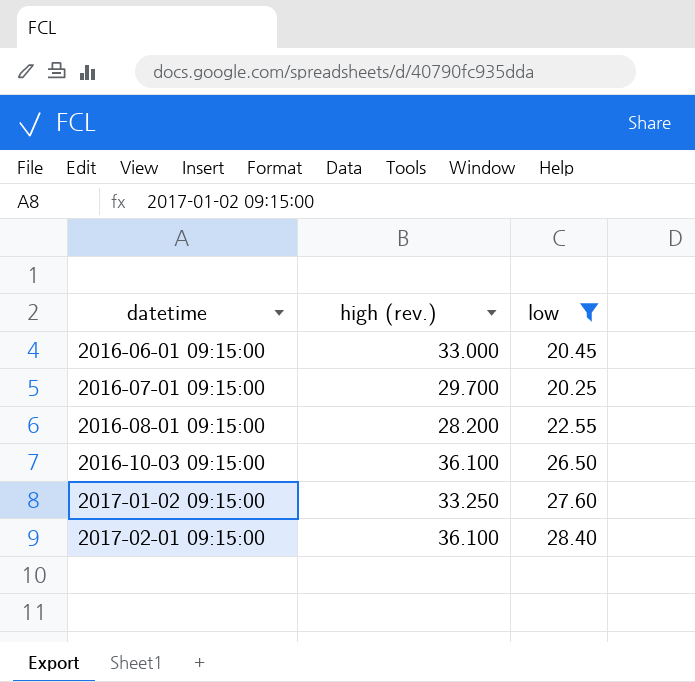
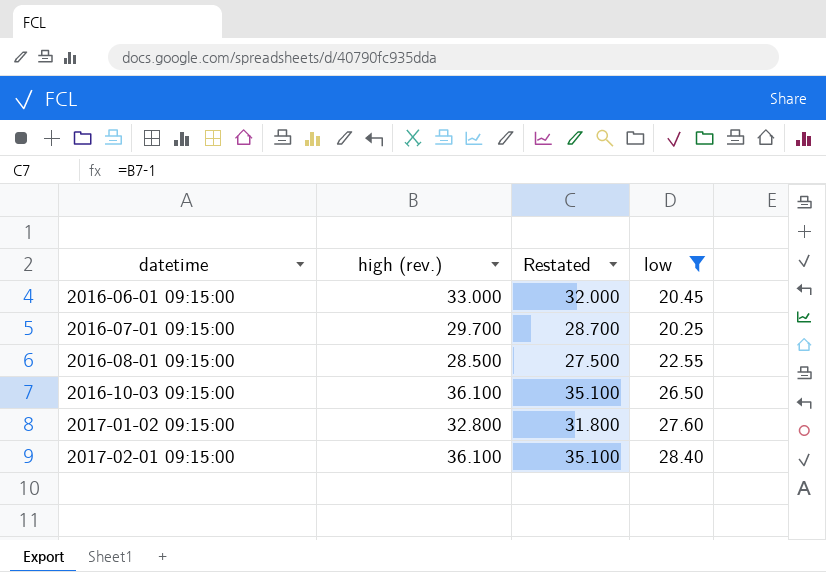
column Restated | formula: none -> [high (rev.)] - 1
2016-08-01 09:15:00 | high (rev.): 28.200 -> 28.500
2017-01-02 09:15:00 | high (rev.): 33.250 -> 32.800

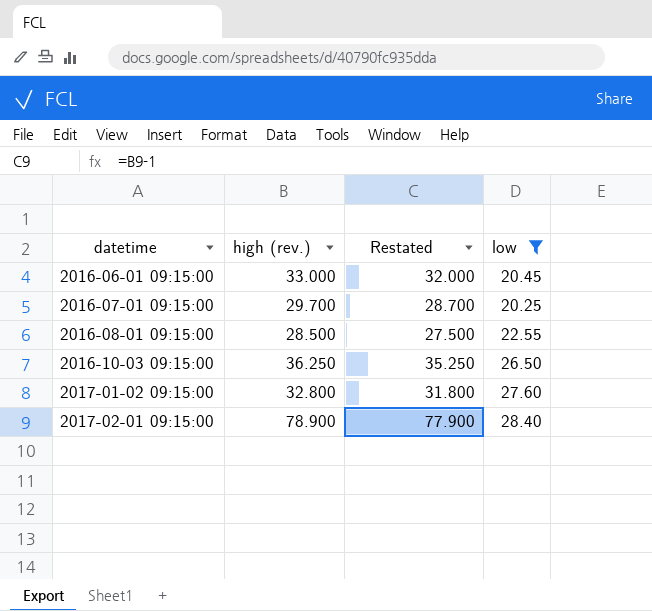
2016-10-03 09:15:00 | high (rev.): 36.100 -> 36.250
2016-10-03 09:15:00 | Restated: 35.100 -> 35.250
2017-02-01 09:15:00 | high (rev.): 36.100 -> 78.900
2017-02-01 09:15:00 | Restated: 35.100 -> 77.900

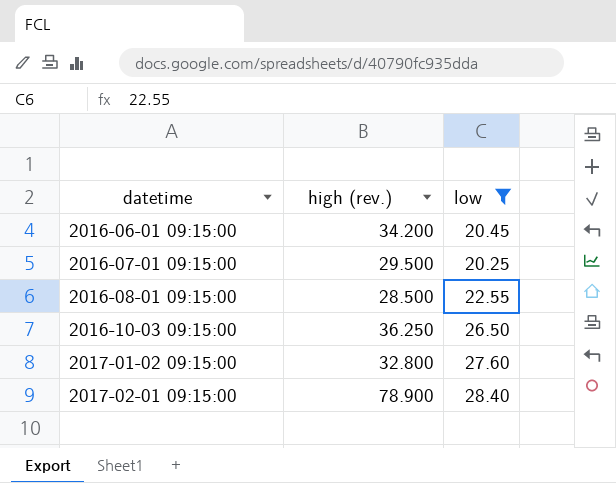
column Restated | formula: [high (rev.)] - 1 -> none
2016-06-01 09:15:00 | high (rev.): 33.000 -> 34.200
2016-07-01 09:15:00 | high (rev.): 29.700 -> 29.500

